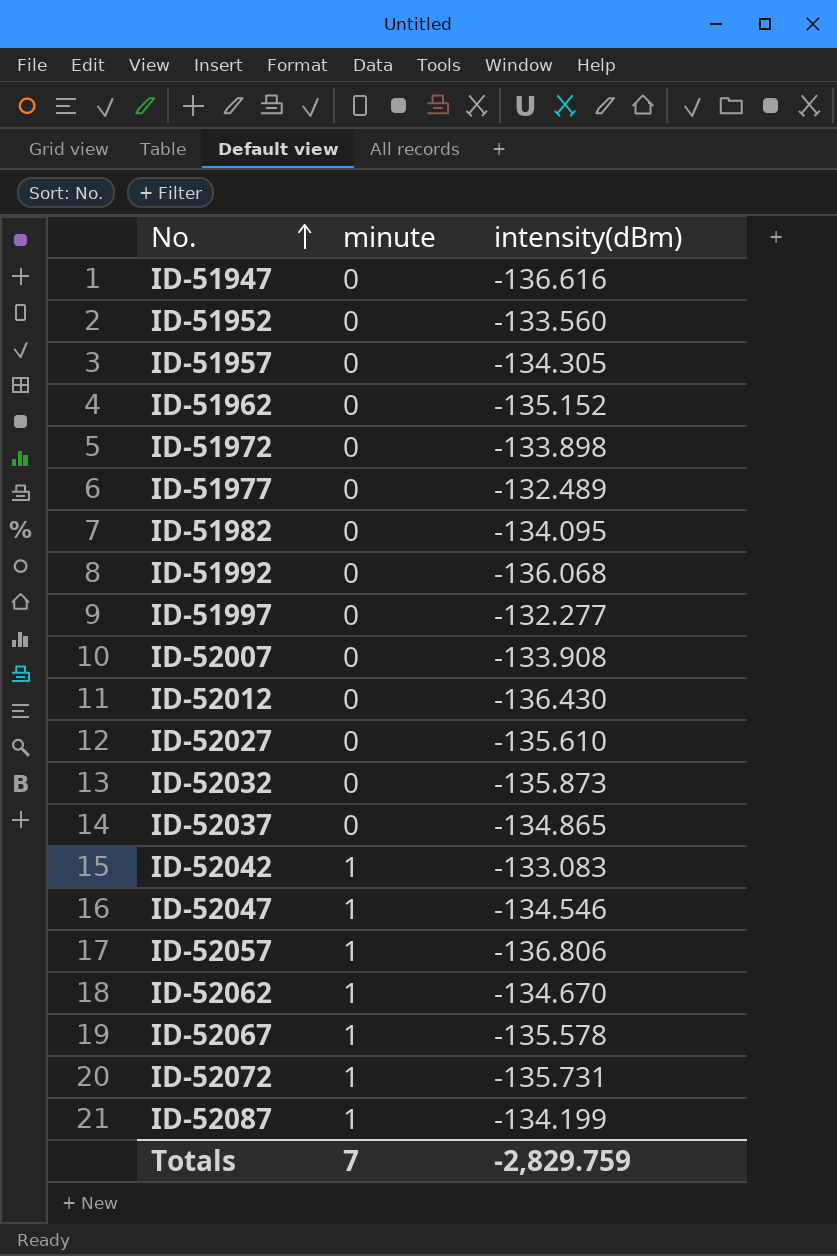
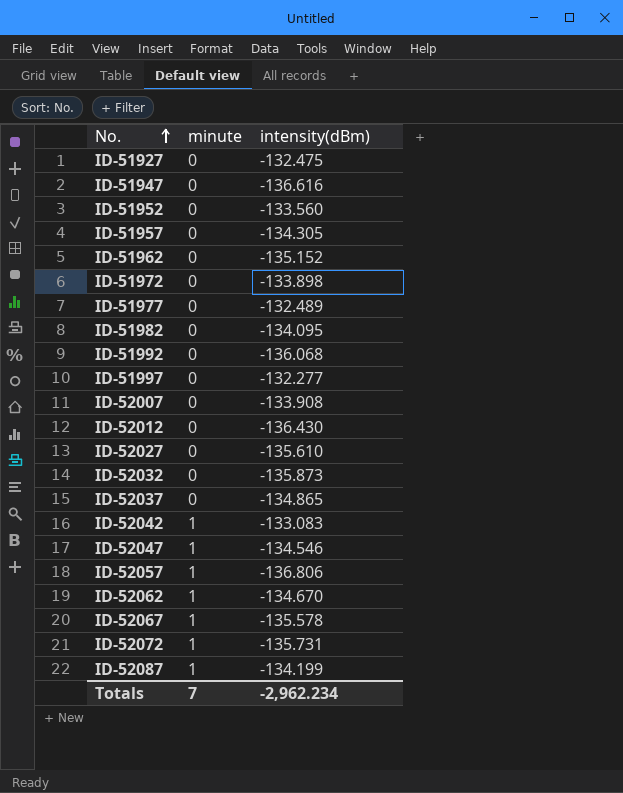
row ID-51927: none -> 0 | -132.475
Totals | intensity(dBm): -2,829.759 -> -2,962.234

